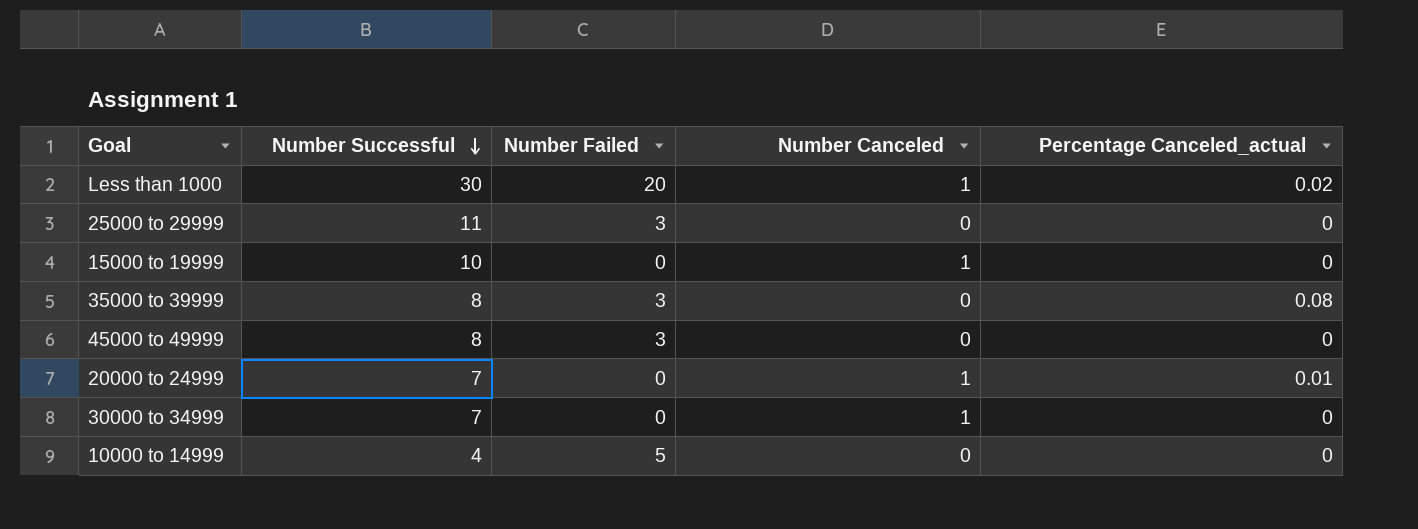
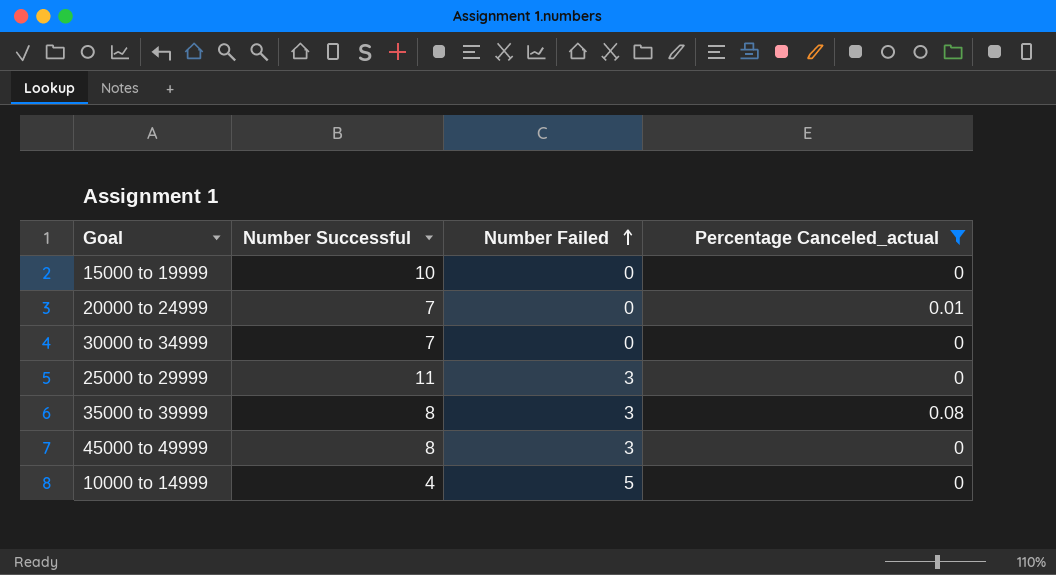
filter: none -> Percentage Canceled_actual != 0.02
row order: Number Successful descending -> Number Failed ascending
column Number Canceled | position: 4 -> none

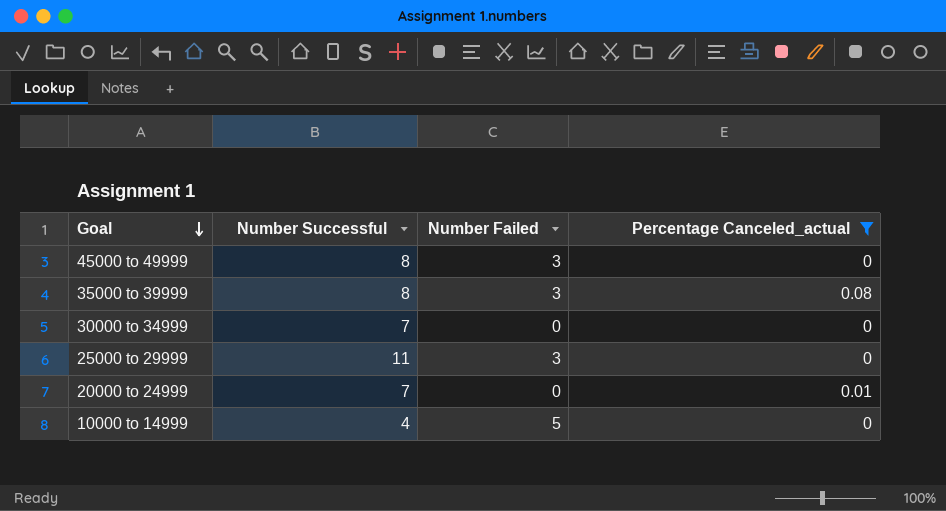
row order: Number Failed ascending -> Goal descending
row 15000 to 19999: 10 | 0 | 0 -> none

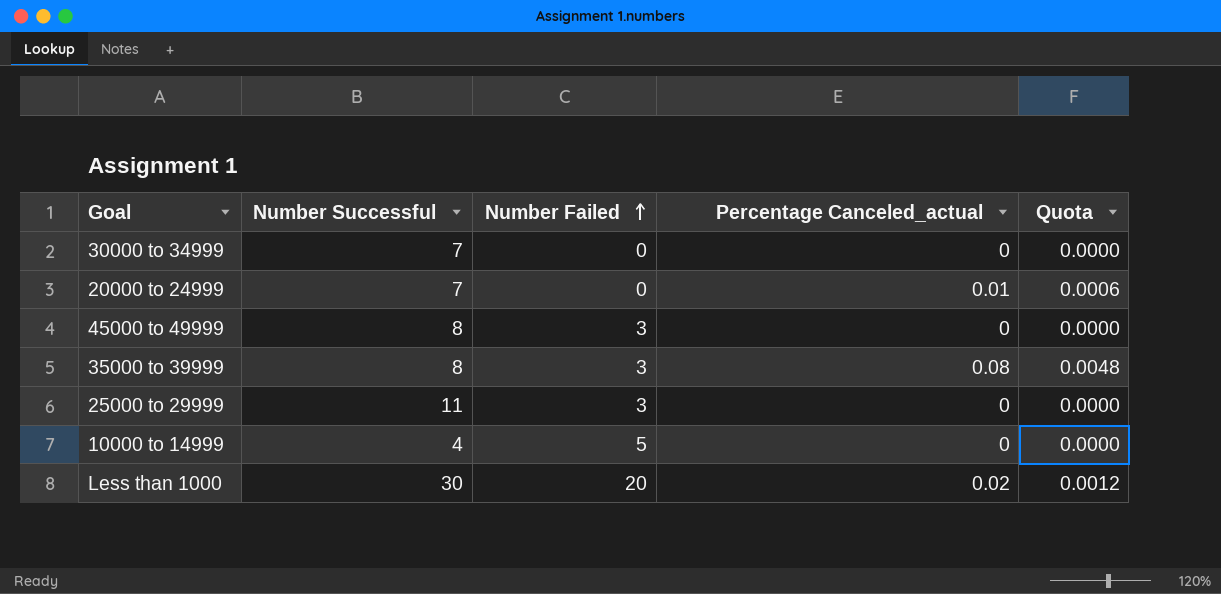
filter: Percentage Canceled_actual != 0.02 -> none
row order: Goal descending -> Number Failed ascending
column Quota | formula: none -> [Percentage Canceled_actual] * 0.06

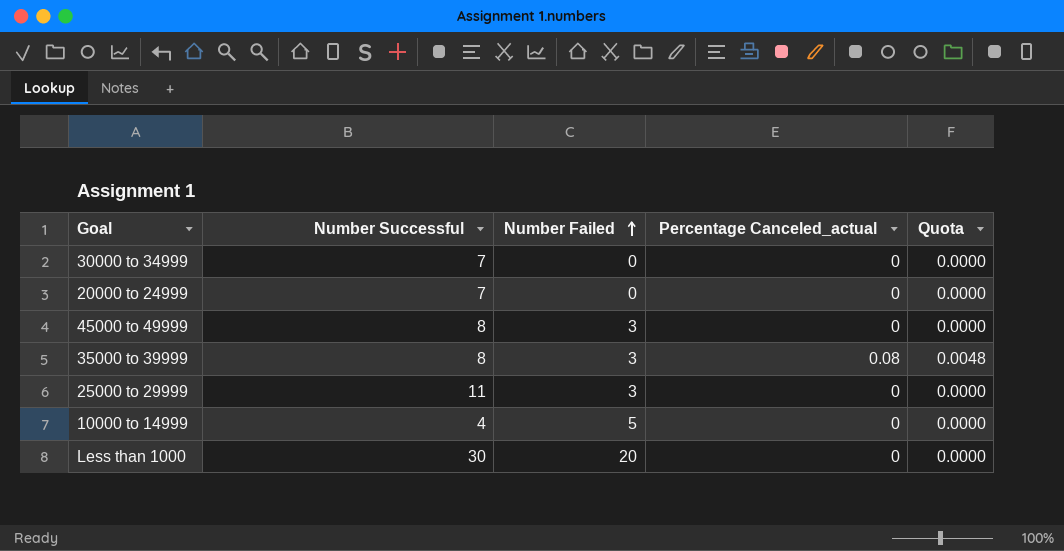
20000 to 24999 | Percentage Canceled_actual: 0.01 -> 0
20000 to 24999 | Quota: 0.0006 -> 0.0000
Less than 1000 | Percentage Canceled_actual: 0.02 -> 0
Less than 1000 | Quota: 0.0012 -> 0.0000

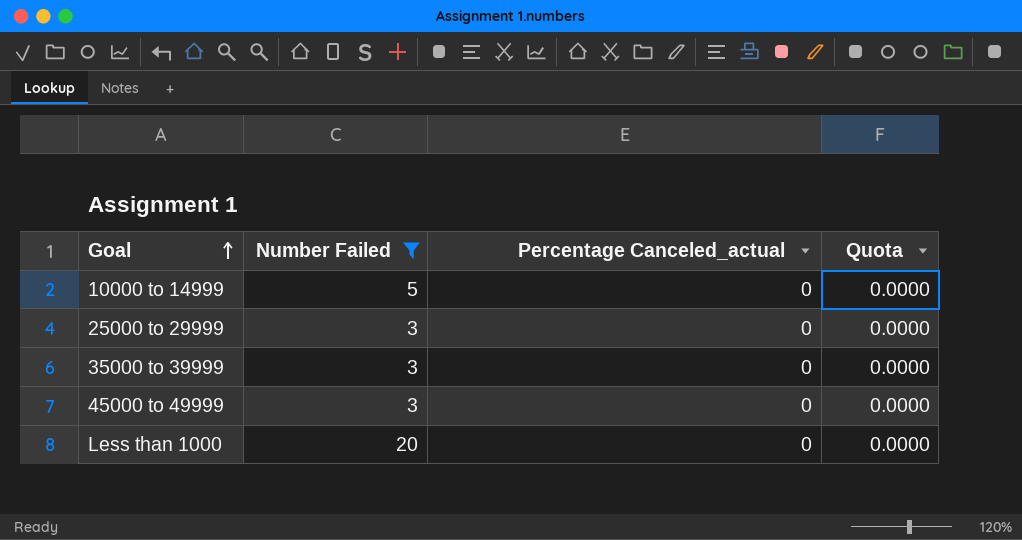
filter: none -> Number Failed != 0
row order: Number Failed ascending -> Goal ascending
column Number Successful | position: 2 -> none
35000 to 39999 | Percentage Canceled_actual: 0.08 -> 0
35000 to 39999 | Quota: 0.0048 -> 0.0000

